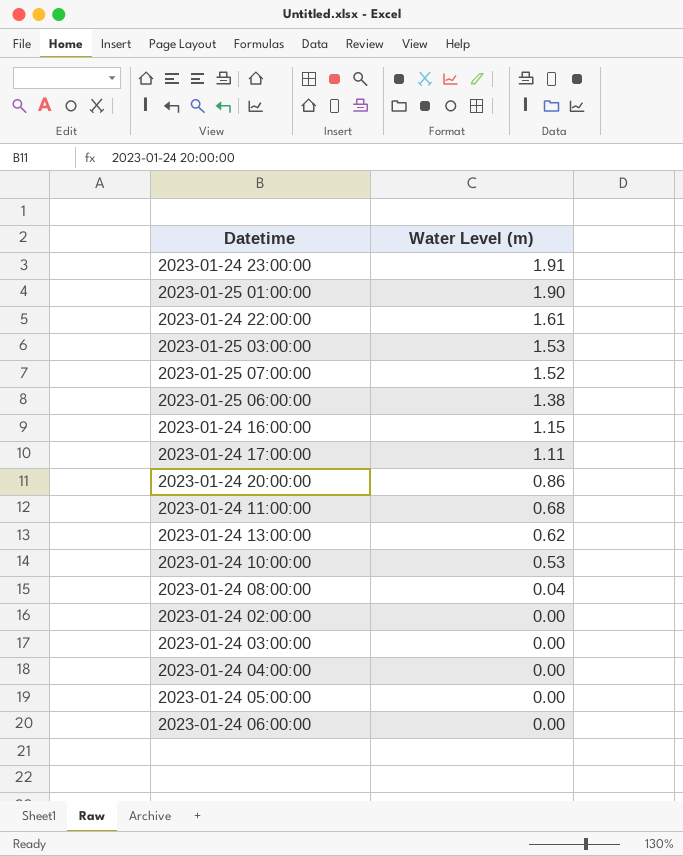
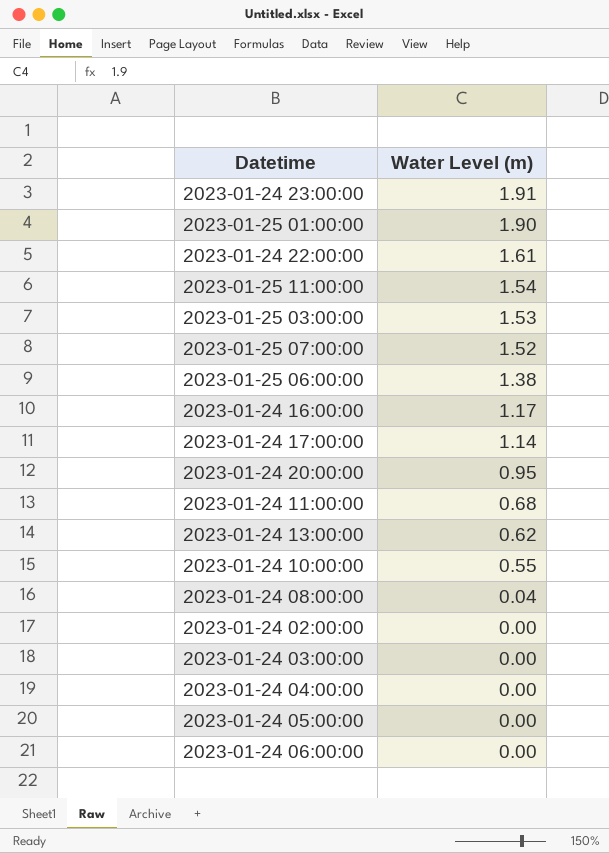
row 2023-01-25 11:00:00: none -> 1.54
2023-01-24 16:00:00 | Water Level (m): 1.15 -> 1.17
2023-01-24 17:00:00 | Water Level (m): 1.11 -> 1.14
2023-01-24 20:00:00 | Water Level (m): 0.86 -> 0.95
2023-01-24 10:00:00 | Water Level (m): 0.53 -> 0.55

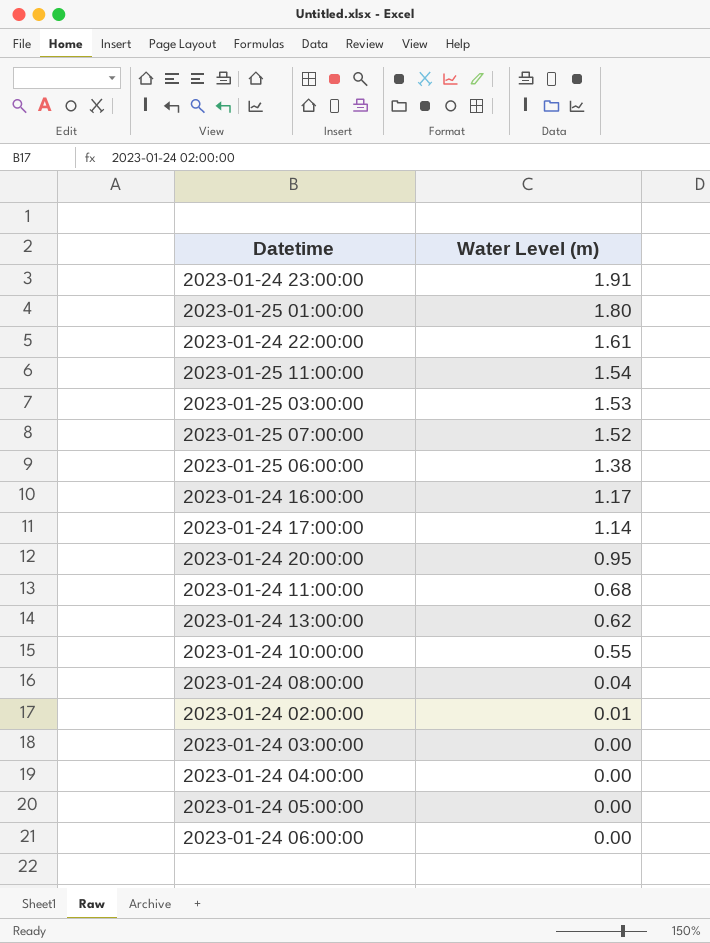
2023-01-25 01:00:00 | Water Level (m): 1.90 -> 1.80
2023-01-24 02:00:00 | Water Level (m): 0.00 -> 0.01

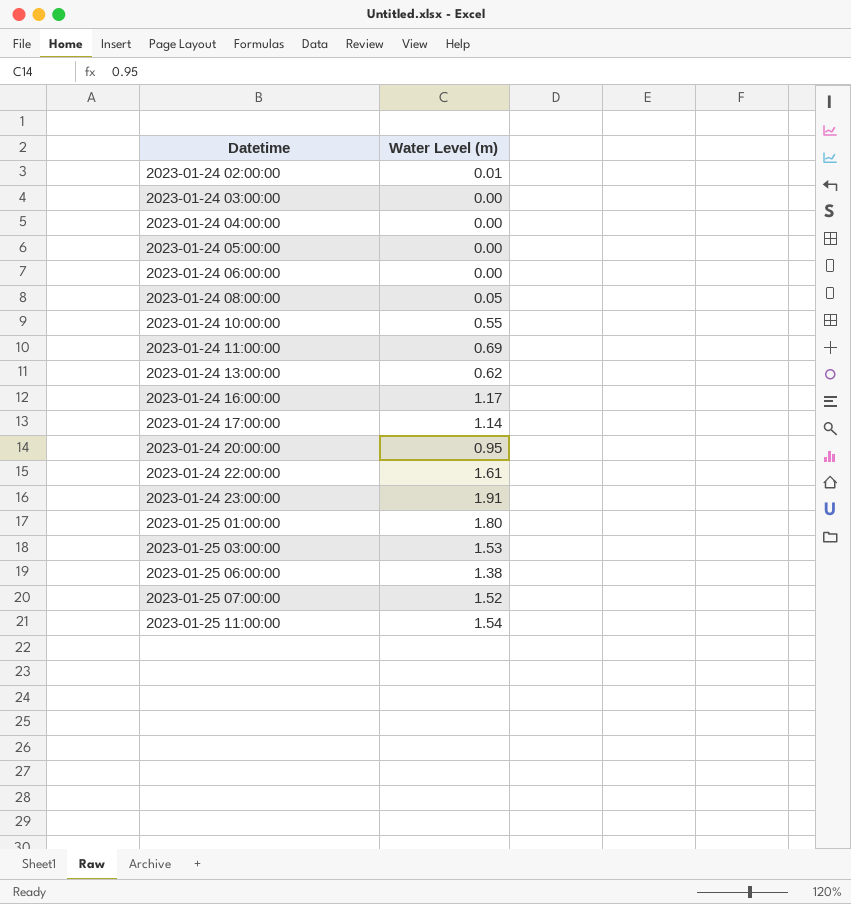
row order: Water Level (m) descending -> Datetime ascending
2023-01-24 08:00:00 | Water Level (m): 0.04 -> 0.05
2023-01-24 11:00:00 | Water Level (m): 0.68 -> 0.69

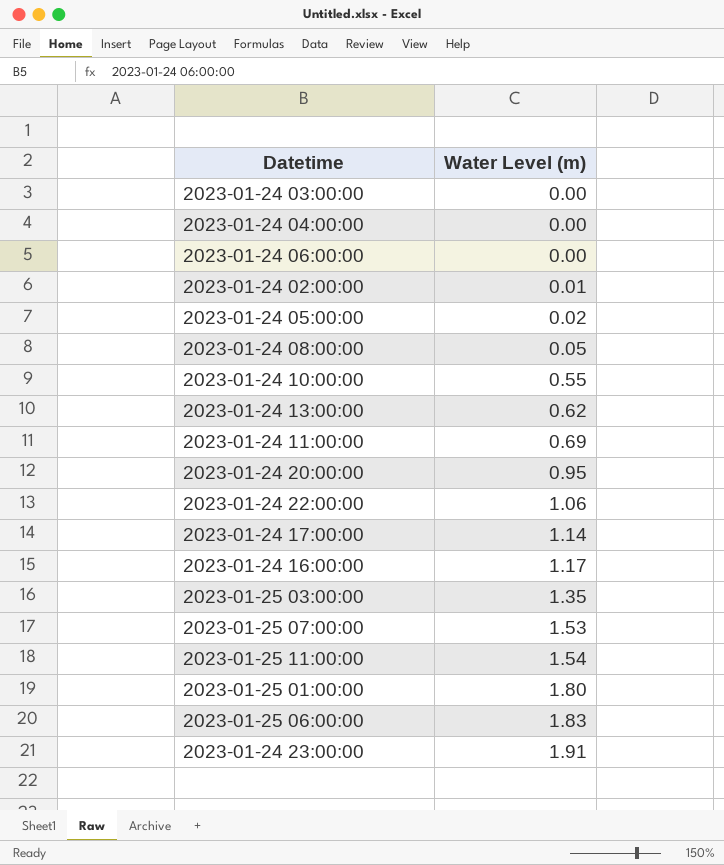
row order: Datetime ascending -> Water Level (m) ascending
2023-01-24 05:00:00 | Water Level (m): 0.00 -> 0.02
2023-01-24 22:00:00 | Water Level (m): 1.61 -> 1.06
2023-01-25 03:00:00 | Water Level (m): 1.53 -> 1.35
2023-01-25 07:00:00 | Water Level (m): 1.52 -> 1.53
2023-01-25 06:00:00 | Water Level (m): 1.38 -> 1.83

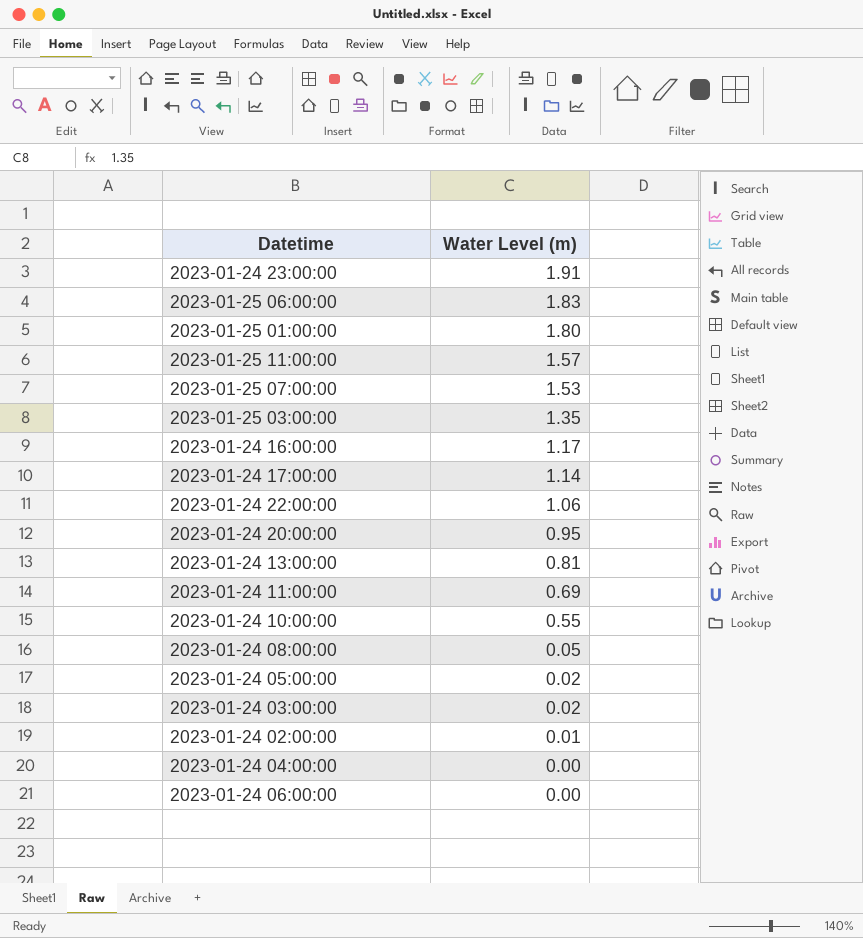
row order: Water Level (m) ascending -> Water Level (m) descending
2023-01-25 11:00:00 | Water Level (m): 1.54 -> 1.57
2023-01-24 13:00:00 | Water Level (m): 0.62 -> 0.81
2023-01-24 03:00:00 | Water Level (m): 0.00 -> 0.02

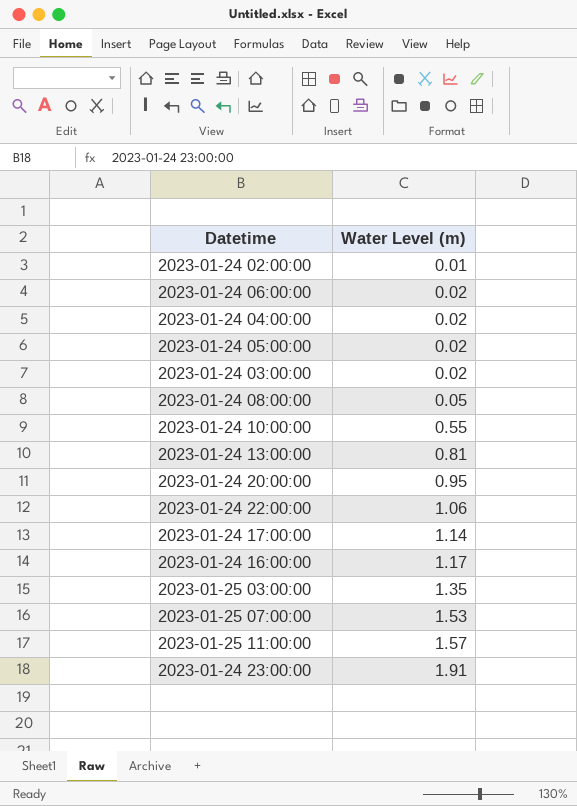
row order: Water Level (m) descending -> Water Level (m) ascending
row 2023-01-25 06:00:00: 1.83 -> none
row 2023-01-25 01:00:00: 1.80 -> none
row 2023-01-24 11:00:00: 0.69 -> none
2023-01-24 06:00:00 | Water Level (m): 0.00 -> 0.02
2023-01-24 04:00:00 | Water Level (m): 0.00 -> 0.02

